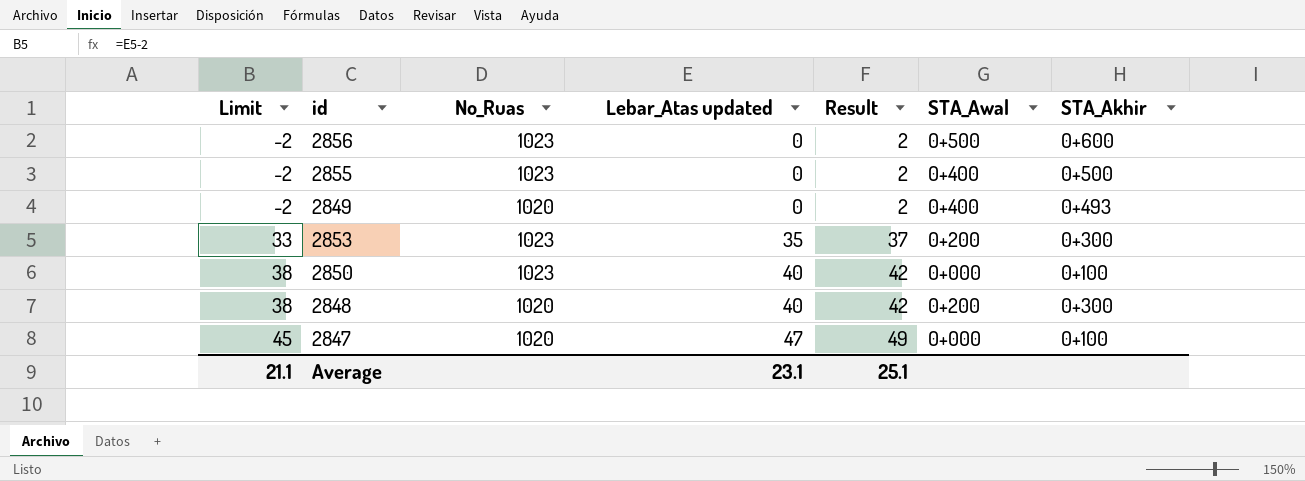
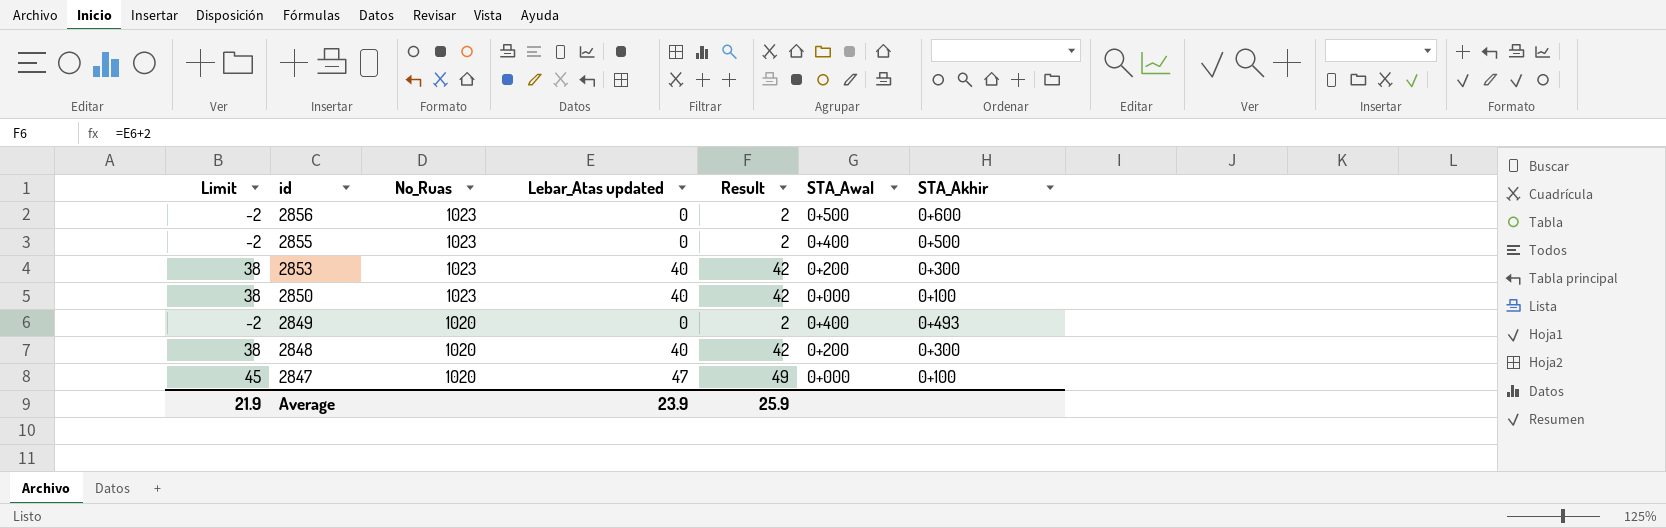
row order: Limit ascending -> id descending
2853 | Limit: 33 -> 38
2853 | Lebar_Atas updated: 35 -> 40
2853 | Result: 37 -> 42
Average | Limit: 21.1 -> 21.9
Average | Lebar_Atas updated: 23.1 -> 23.9
Average | Result: 25.1 -> 25.9

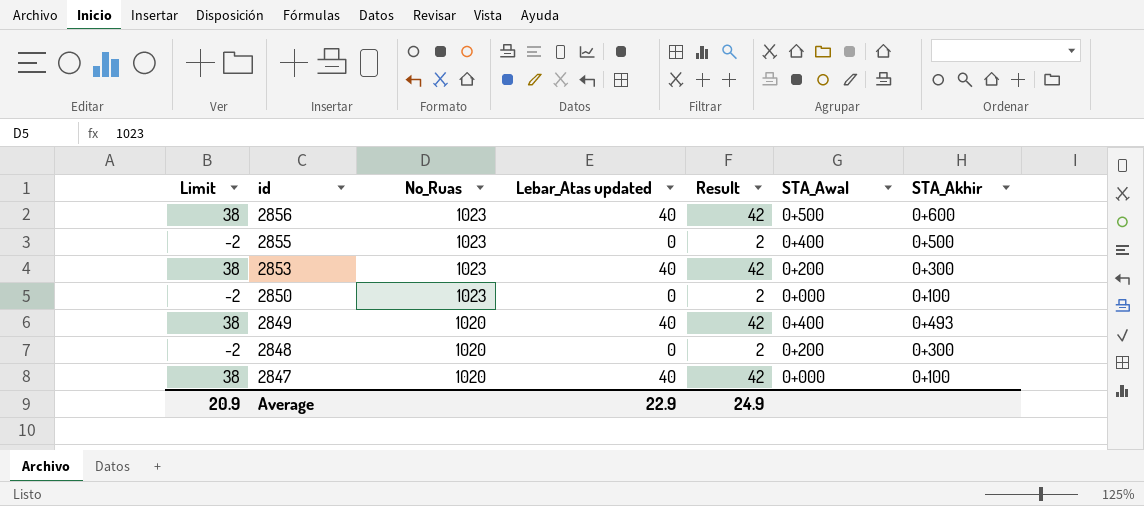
2856 | Limit: -2 -> 38
2856 | Lebar_Atas updated: 0 -> 40
2856 | Result: 2 -> 42
2850 | Limit: 38 -> -2
2850 | Lebar_Atas updated: 40 -> 0
2850 | Result: 42 -> 2
2849 | Limit: -2 -> 38
2849 | Lebar_Atas updated: 0 -> 40
2849 | Result: 2 -> 42
2848 | Limit: 38 -> -2
2848 | Lebar_Atas updated: 40 -> 0
2848 | Result: 42 -> 2
2847 | Limit: 45 -> 38
2847 | Lebar_Atas updated: 47 -> 40
2847 | Result: 49 -> 42
Average | Limit: 21.9 -> 20.9
Average | Lebar_Atas updated: 23.9 -> 22.9
Average | Result: 25.9 -> 24.9

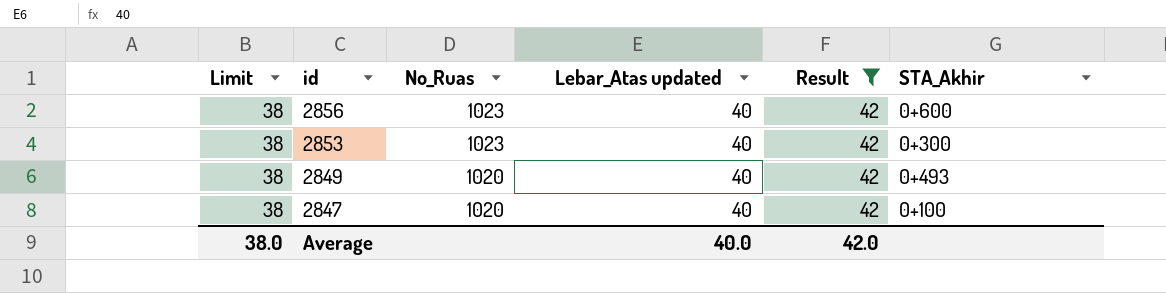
filter: none -> Result = 42
column STA_Awal | position: 6 -> none
Average | Limit: 20.9 -> 38.0
Average | Lebar_Atas updated: 22.9 -> 40.0
Average | Result: 24.9 -> 42.0

